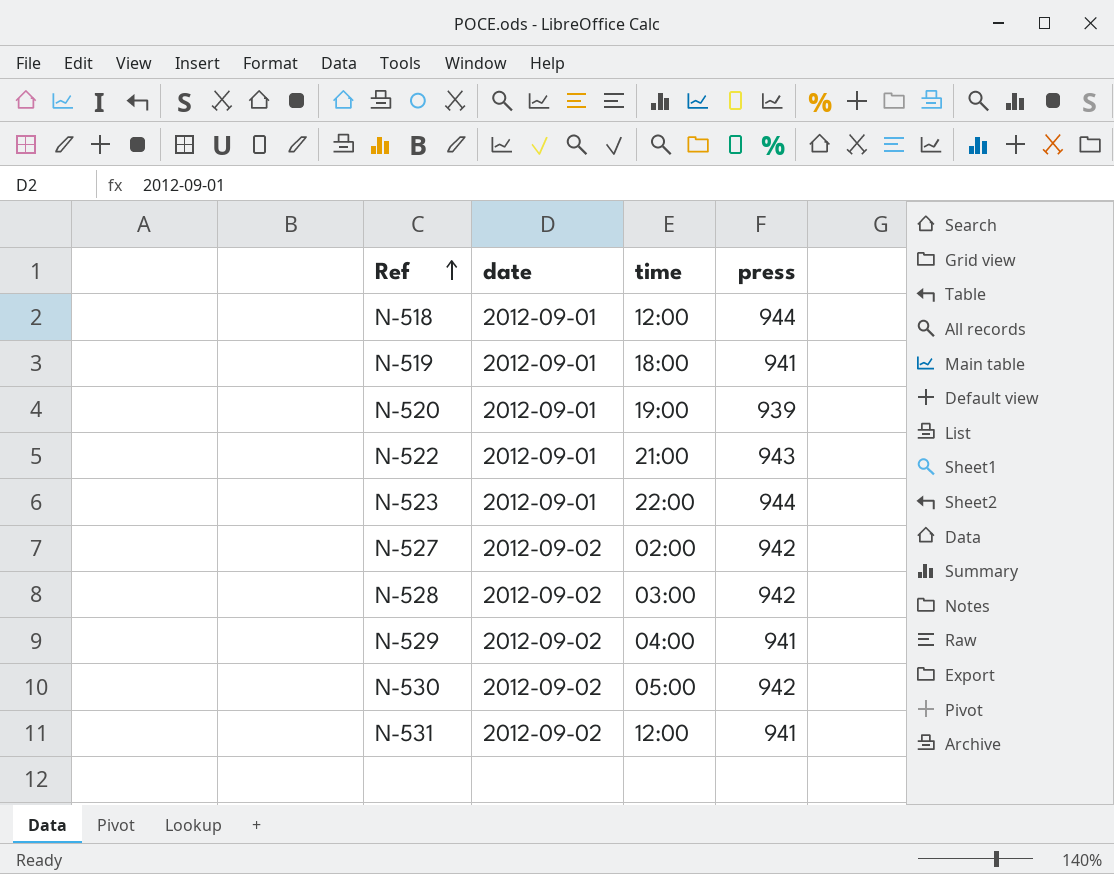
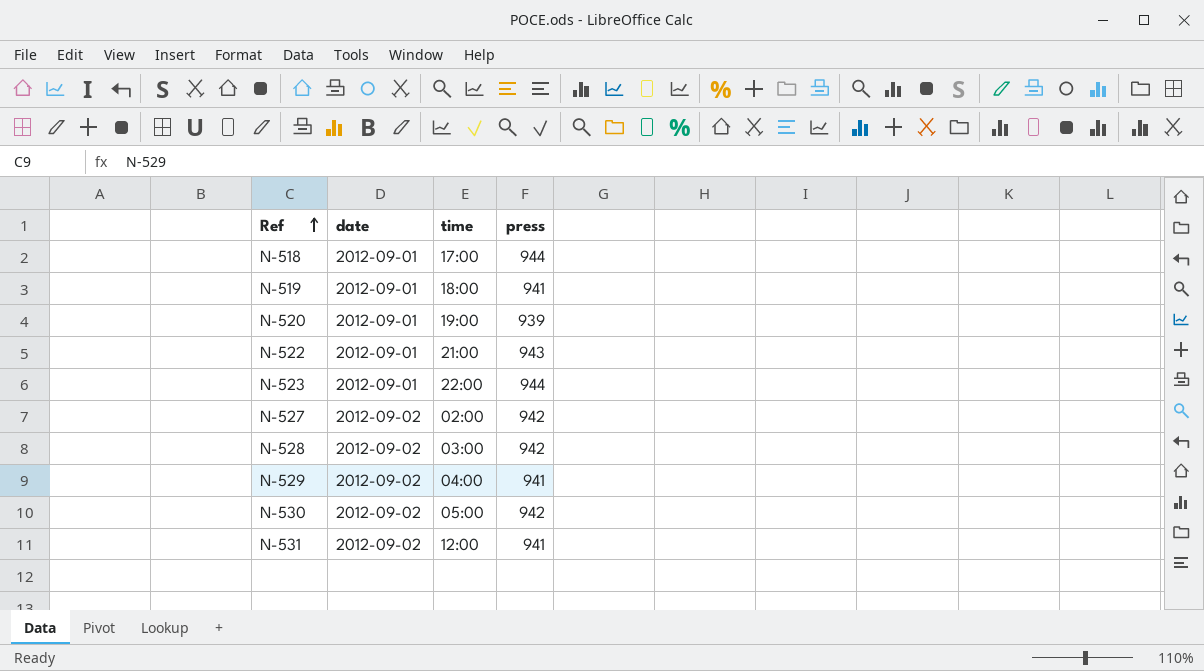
N-518 | time: 12:00 -> 17:00

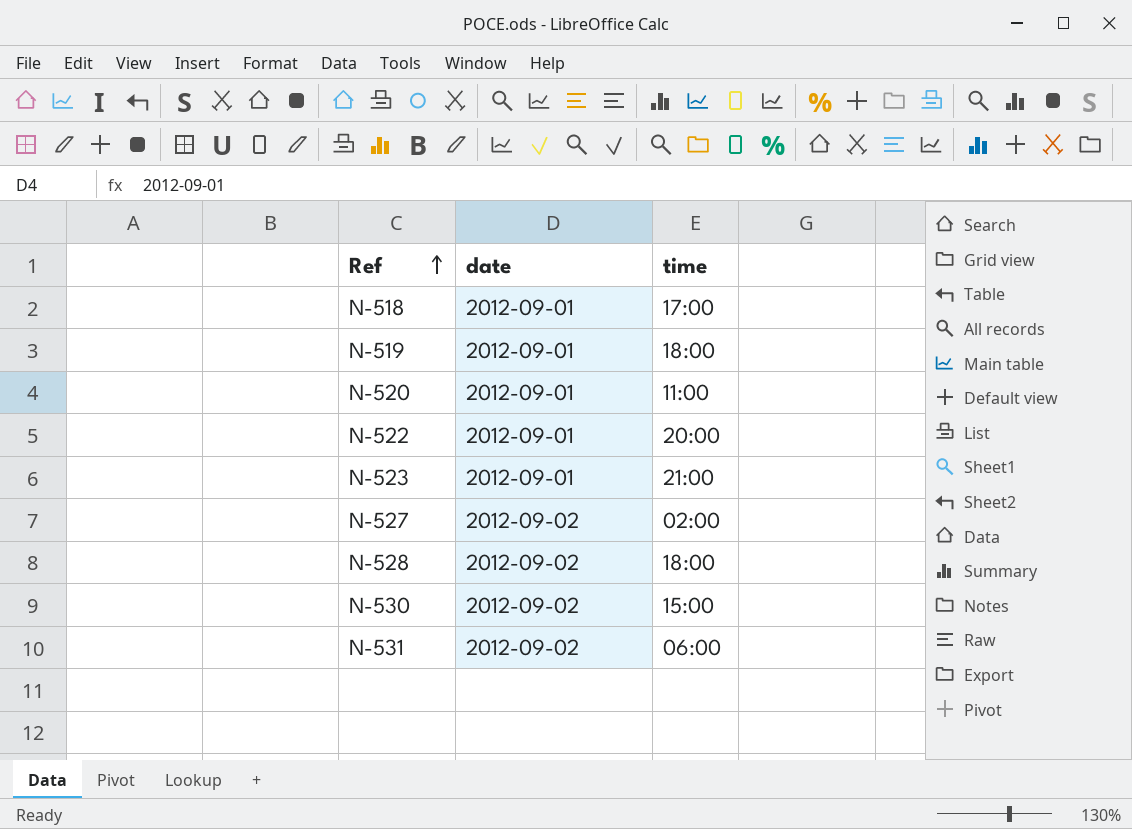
column press | position: 4 -> none
row N-529: 2012-09-02 | 04:00 | 941 -> none
N-520 | time: 19:00 -> 11:00
N-522 | time: 21:00 -> 20:00
N-523 | time: 22:00 -> 21:00
N-528 | time: 03:00 -> 18:00
N-530 | time: 05:00 -> 15:00
N-531 | time: 12:00 -> 06:00

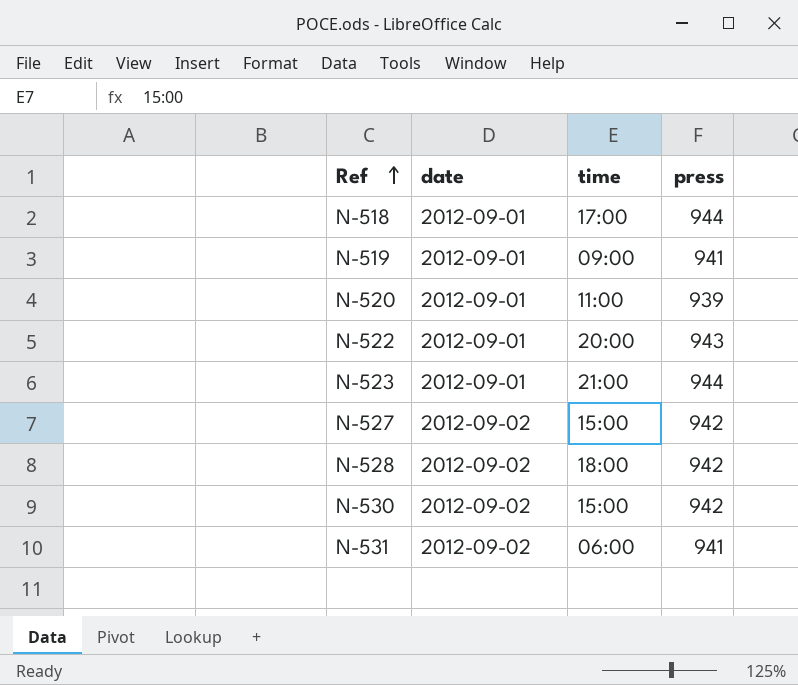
column press | position: none -> 4
N-519 | time: 18:00 -> 09:00
N-527 | time: 02:00 -> 15:00

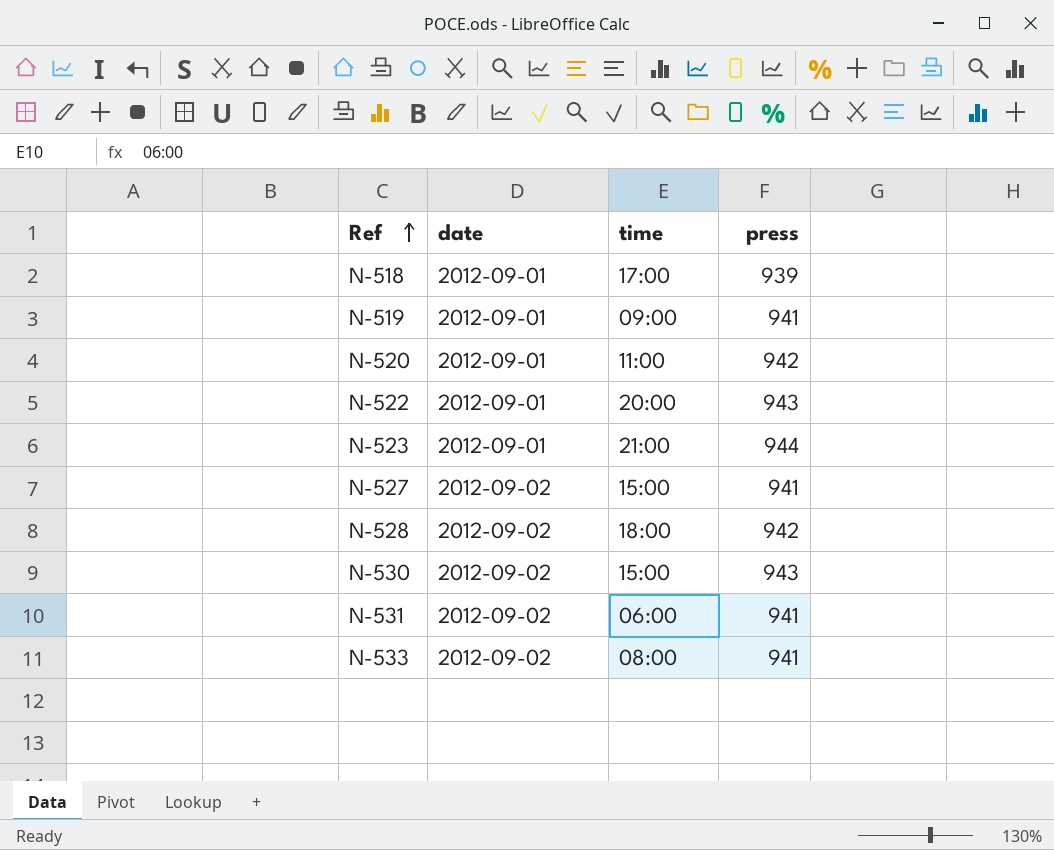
N-518 | press: 944 -> 939
N-520 | press: 939 -> 942
N-527 | press: 942 -> 941
N-530 | press: 942 -> 943
row N-533: none -> 2012-09-02 | 08:00 | 941

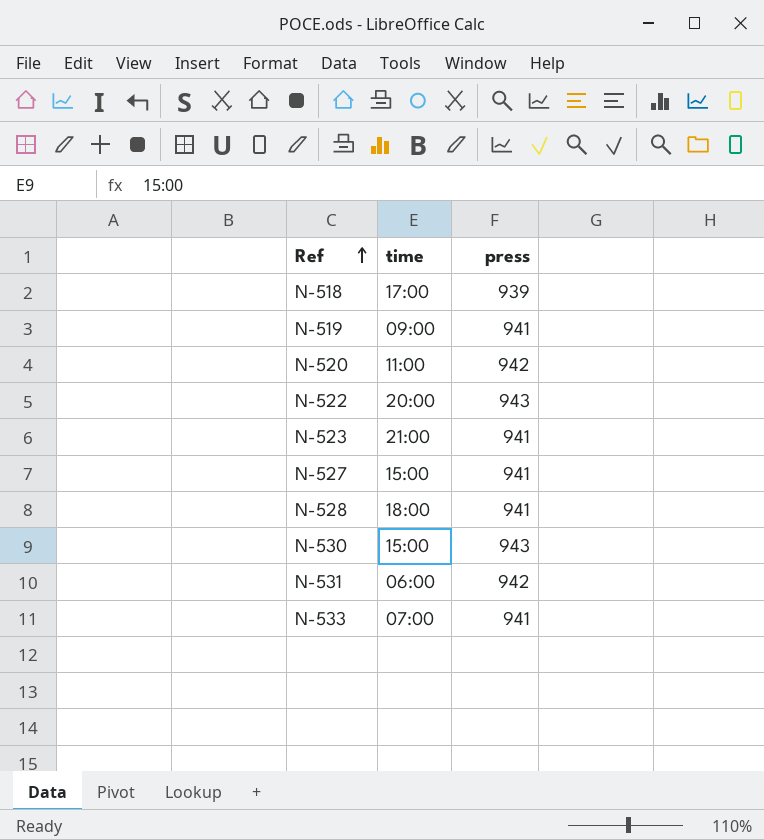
column date | position: 2 -> none
N-523 | press: 944 -> 941
N-528 | press: 942 -> 941
N-531 | press: 941 -> 942
N-533 | time: 08:00 -> 07:00

